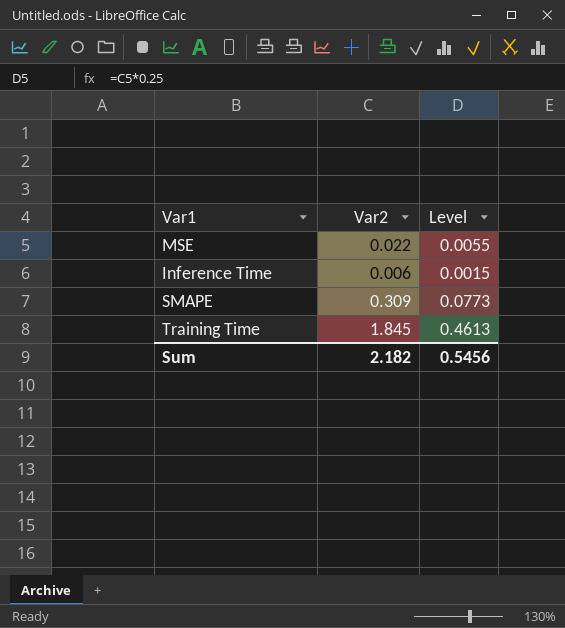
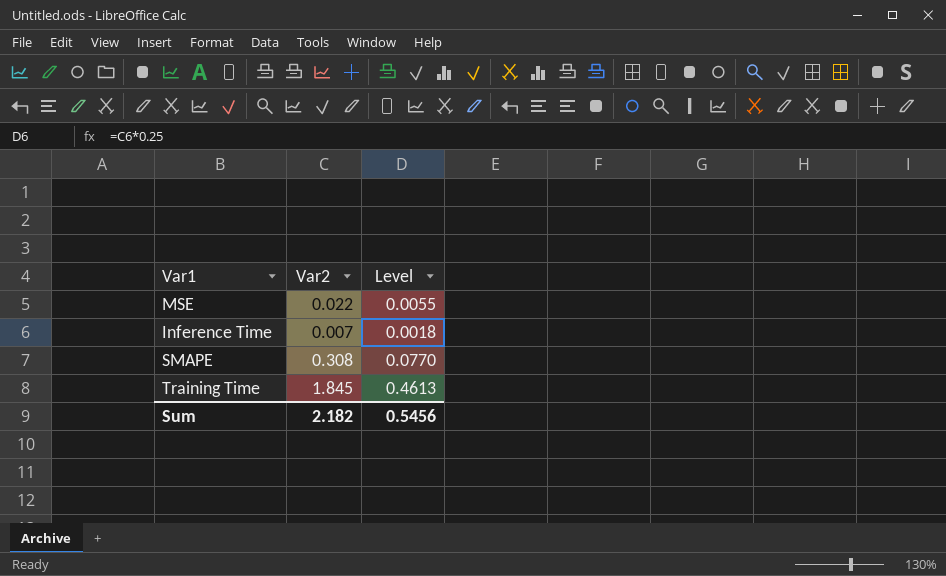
Inference Time | Var2: 0.006 -> 0.007
Inference Time | Level: 0.0015 -> 0.0018
SMAPE | Var2: 0.309 -> 0.308
SMAPE | Level: 0.0773 -> 0.0770

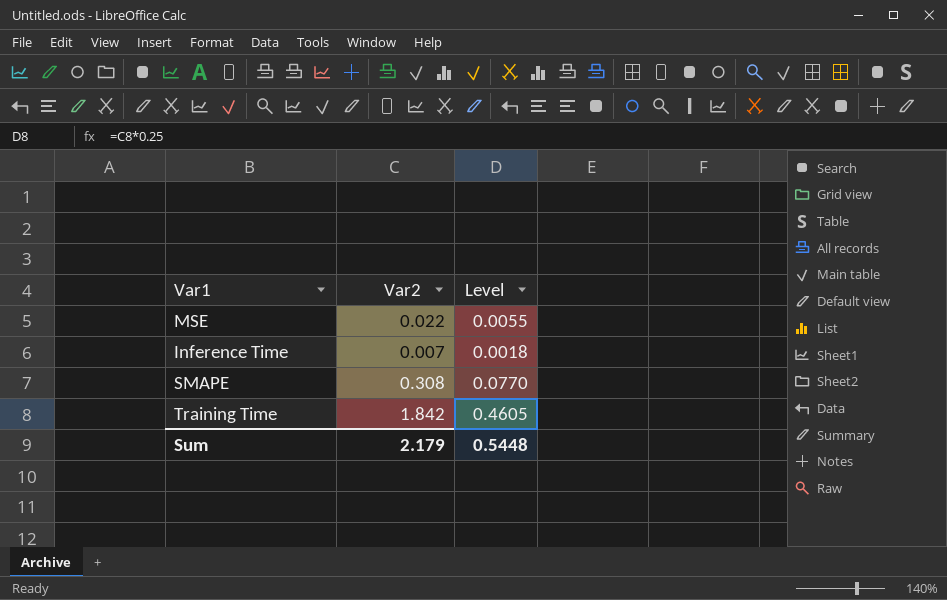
Training Time | Var2: 1.845 -> 1.842
Training Time | Level: 0.4613 -> 0.4605
Sum | Var2: 2.182 -> 2.179
Sum | Level: 0.5456 -> 0.5448

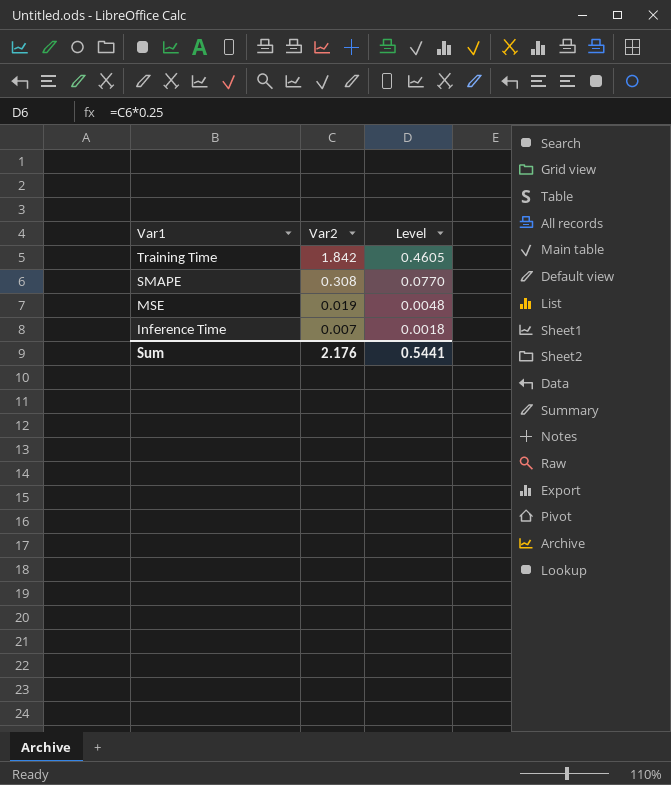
row order: none -> Var1 descending
MSE | Var2: 0.022 -> 0.019
MSE | Level: 0.0055 -> 0.0048
Sum | Var2: 2.179 -> 2.176
Sum | Level: 0.5448 -> 0.5441

